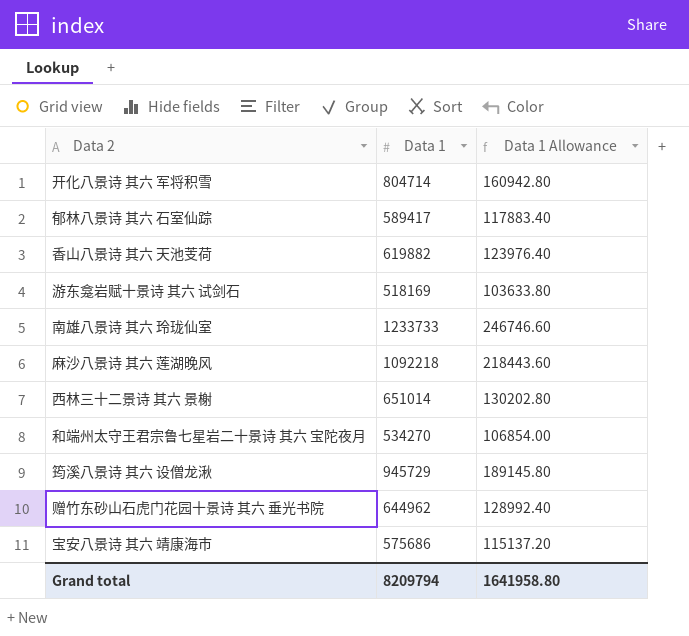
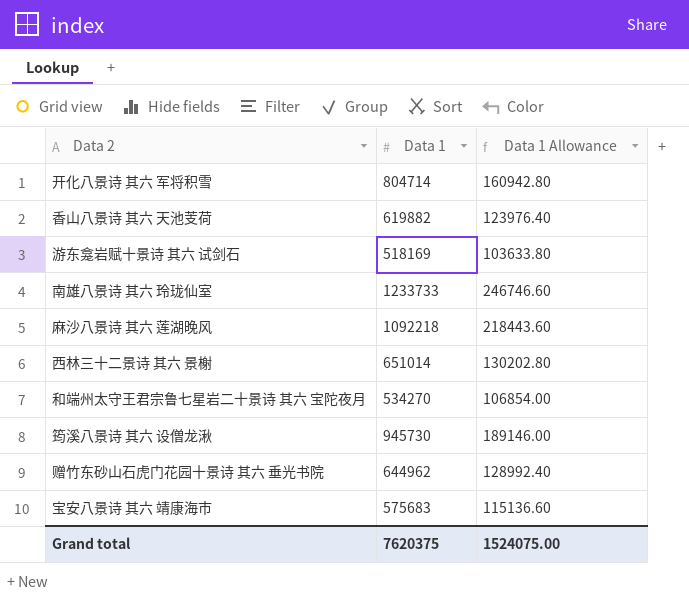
row 郁林八景诗 其六 石室仙踪: 589417 | 117883.40 -> none
筠溪八景诗 其六 设僧龙湫 | Data 1: 945729 -> 945730
筠溪八景诗 其六 设僧龙湫 | Data 1 Allowance: 189145.80 -> 189146.00
宝安八景诗 其六 靖康海市 | Data 1: 575686 -> 575683
宝安八景诗 其六 靖康海市 | Data 1 Allowance: 115137.20 -> 115136.60
Grand total | Data 1: 8209794 -> 7620375
Grand total | Data 1 Allowance: 1641958.80 -> 1524075.00

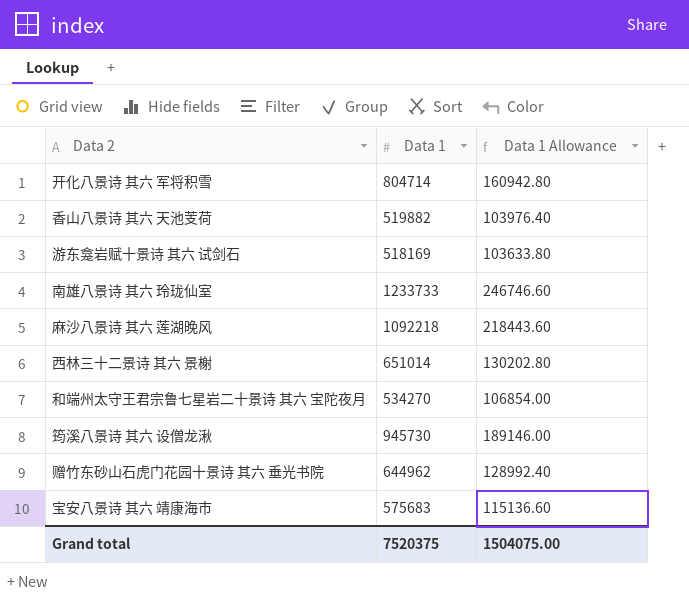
香山八景诗 其六 天池芰荷 | Data 1: 619882 -> 519882
香山八景诗 其六 天池芰荷 | Data 1 Allowance: 123976.40 -> 103976.40
Grand total | Data 1: 7620375 -> 7520375
Grand total | Data 1 Allowance: 1524075.00 -> 1504075.00

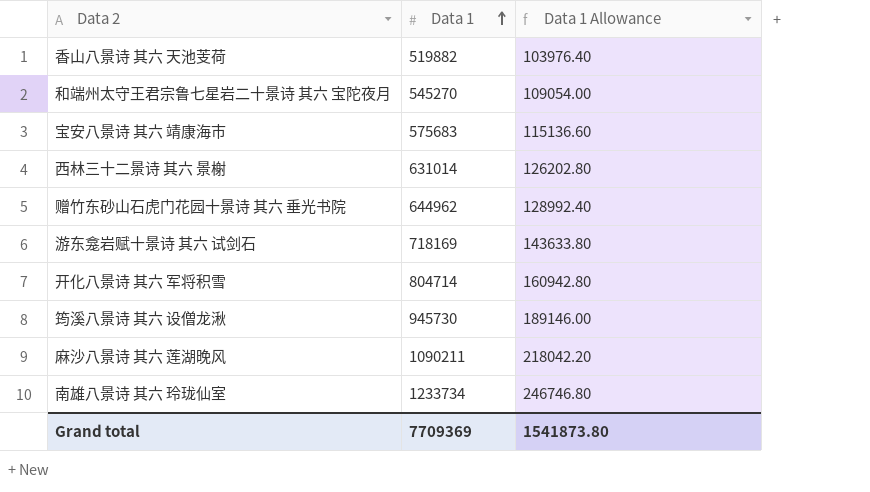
row order: none -> Data 1 ascending
和端州太守王君宗鲁七星岩二十景诗 其六 宝陀夜月 | Data 1: 534270 -> 545270
和端州太守王君宗鲁七星岩二十景诗 其六 宝陀夜月 | Data 1 Allowance: 106854.00 -> 109054.00
西林三十二景诗 其六 景榭 | Data 1: 651014 -> 631014
西林三十二景诗 其六 景榭 | Data 1 Allowance: 130202.80 -> 126202.80
游东龛岩赋十景诗 其六 试剑石 | Data 1: 518169 -> 718169
游东龛岩赋十景诗 其六 试剑石 | Data 1 Allowance: 103633.80 -> 143633.80
麻沙八景诗 其六 莲湖晚风 | Data 1: 1092218 -> 1090211
麻沙八景诗 其六 莲湖晚风 | Data 1 Allowance: 218443.60 -> 218042.20
南雄八景诗 其六 玲珑仙室 | Data 1: 1233733 -> 1233734
南雄八景诗 其六 玲珑仙室 | Data 1 Allowance: 246746.60 -> 246746.80
Grand total | Data 1: 7520375 -> 7709369
Grand total | Data 1 Allowance: 1504075.00 -> 1541873.80

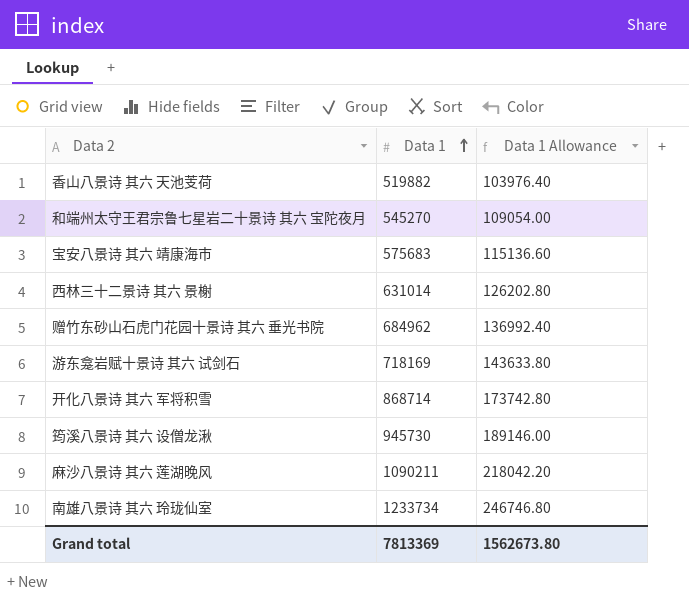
赠竹东砂山石虎门花园十景诗 其六 垂光书院 | Data 1: 644962 -> 684962
赠竹东砂山石虎门花园十景诗 其六 垂光书院 | Data 1 Allowance: 128992.40 -> 136992.40
开化八景诗 其六 军将积雪 | Data 1: 804714 -> 868714
开化八景诗 其六 军将积雪 | Data 1 Allowance: 160942.80 -> 173742.80
Grand total | Data 1: 7709369 -> 7813369
Grand total | Data 1 Allowance: 1541873.80 -> 1562673.80

